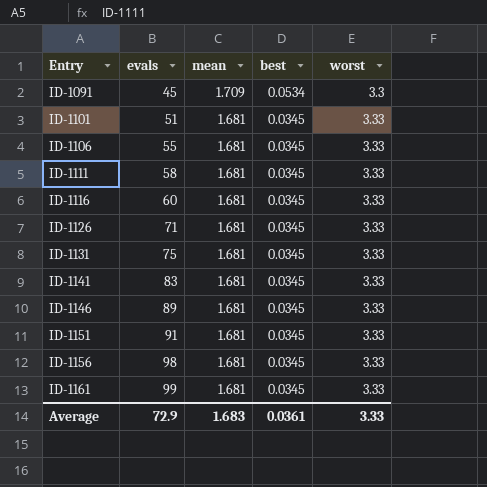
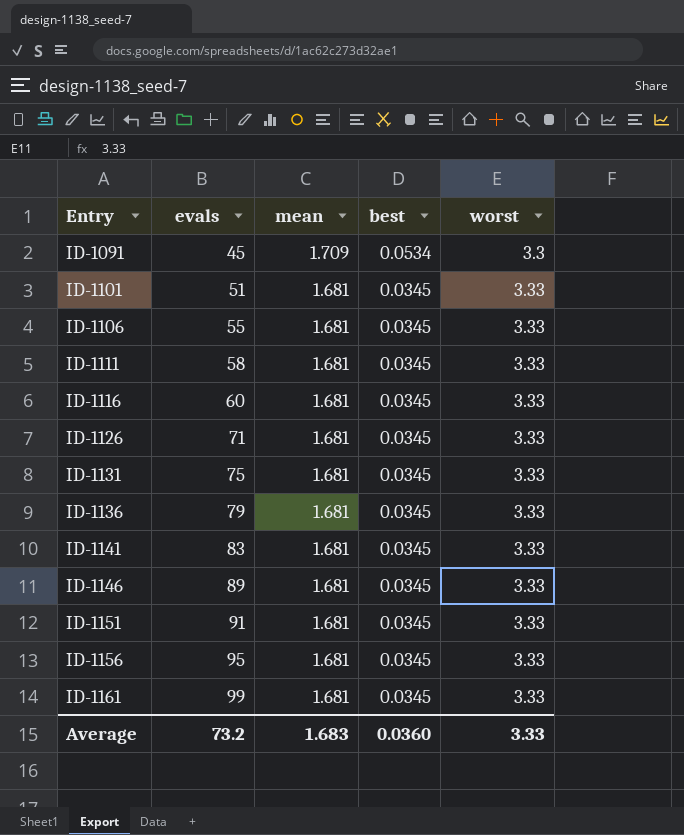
row ID-1136: none -> 79 | 1.681 | 0.0345 | 3.33
ID-1156 | evals: 98 -> 95
Average | evals: 72.9 -> 73.2
Average | best: 0.0361 -> 0.0360

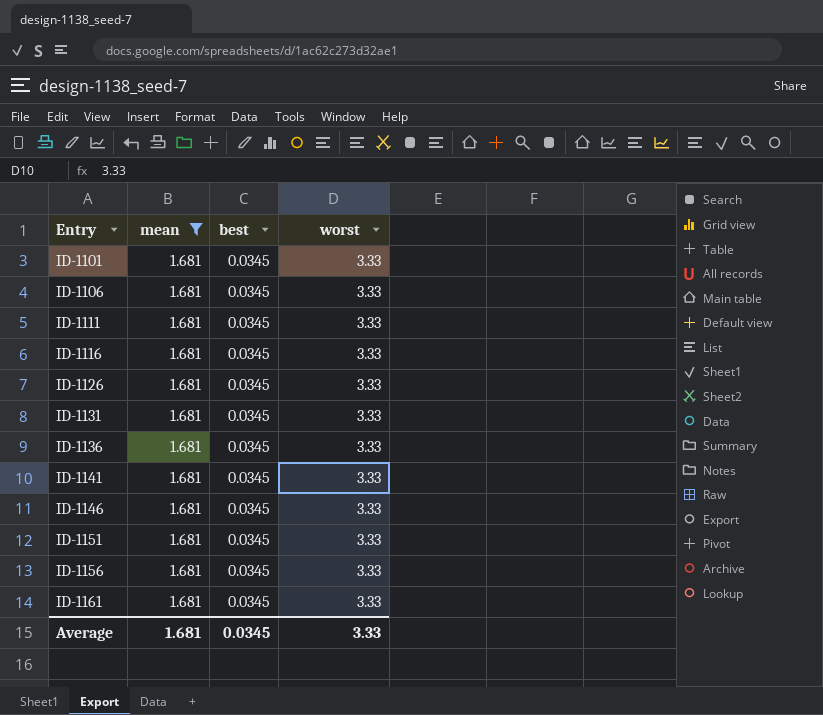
filter: none -> mean = 1.681
column evals | position: 2 -> none
Average | mean: 1.683 -> 1.681
Average | best: 0.0360 -> 0.0345

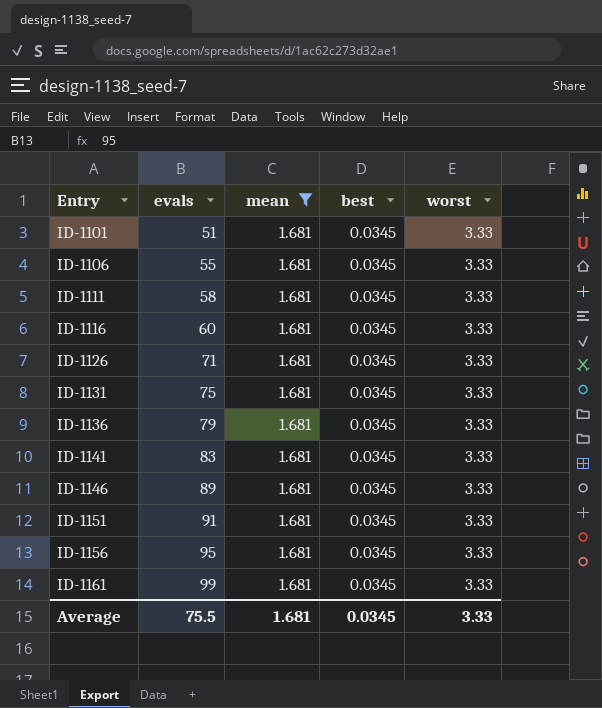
column evals | position: none -> 2

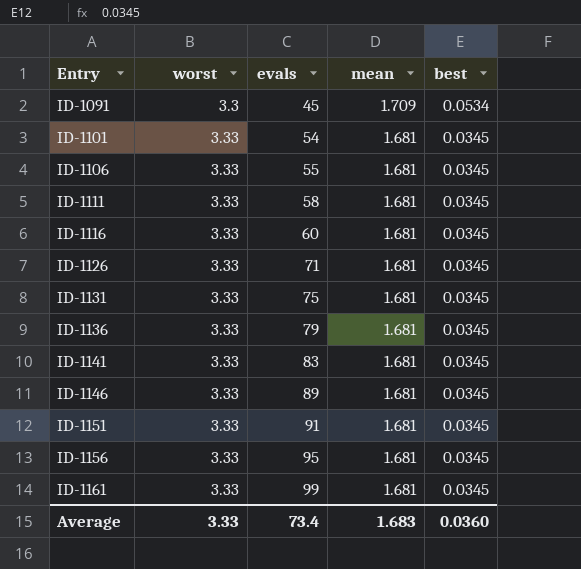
filter: mean = 1.681 -> none
column worst | position: 5 -> 2
ID-1101 | evals: 51 -> 54
Average | evals: 75.5 -> 73.4
Average | mean: 1.681 -> 1.683
Average | best: 0.0345 -> 0.0360

